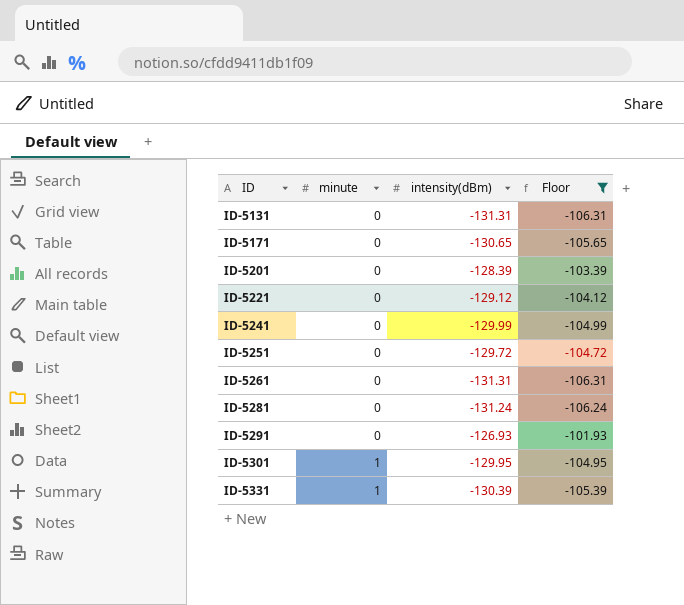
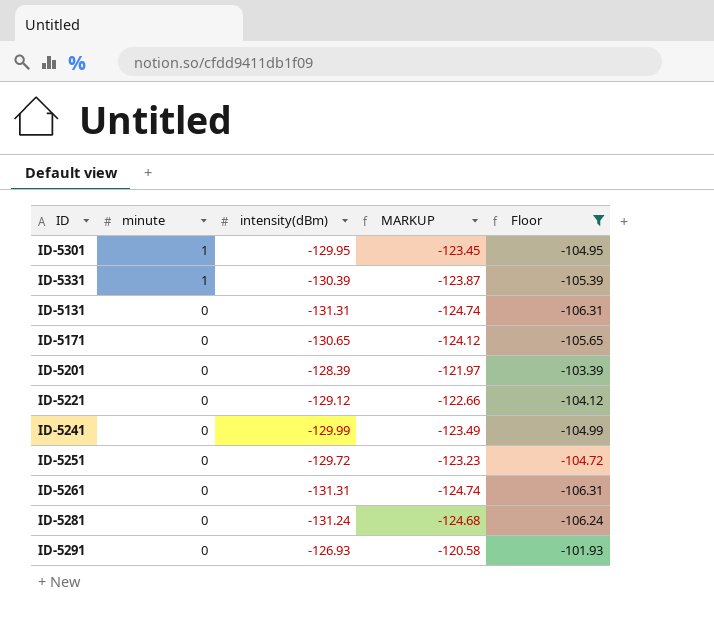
row order: ID ascending -> minute descending
column MARKUP | formula: none -> [intensity(dBm)] * 0.95

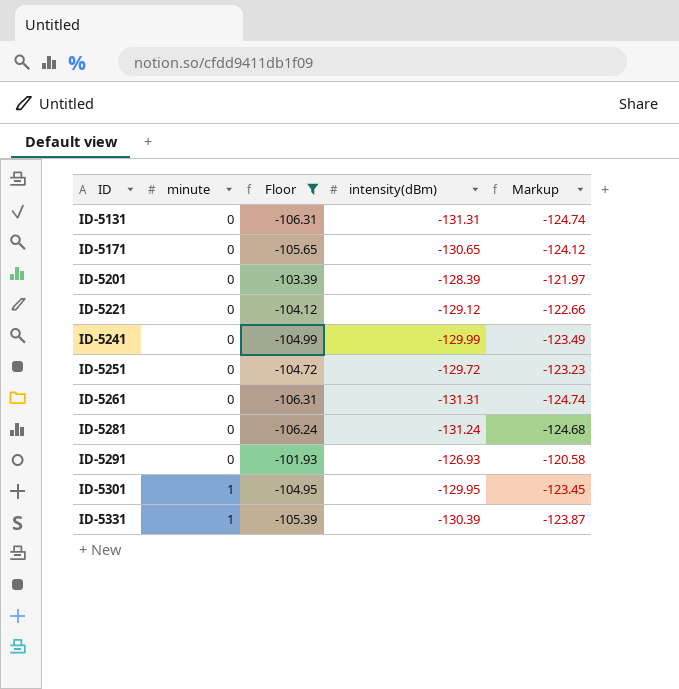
row order: minute descending -> ID ascending
column Floor | position: 5 -> 3
column name: MARKUP -> Markup

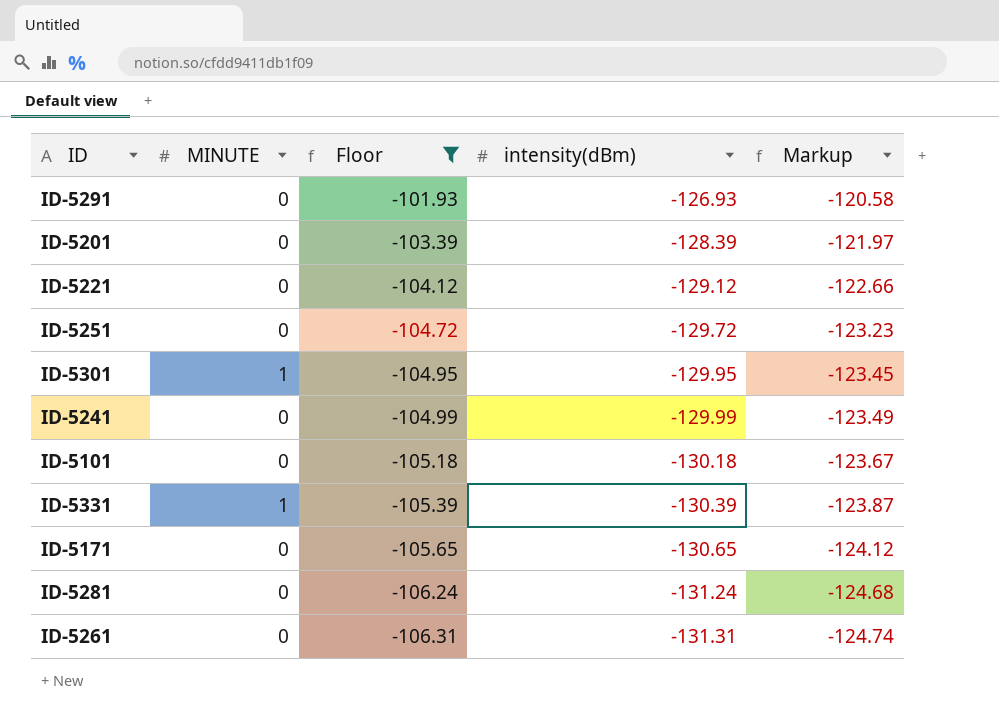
row order: ID ascending -> Floor descending
column name: minute -> MINUTE
row ID-5131: 0 | -106.31 | -131.31 | -124.74 -> none
row ID-5101: none -> 0 | -105.18 | -130.18 | -123.67

